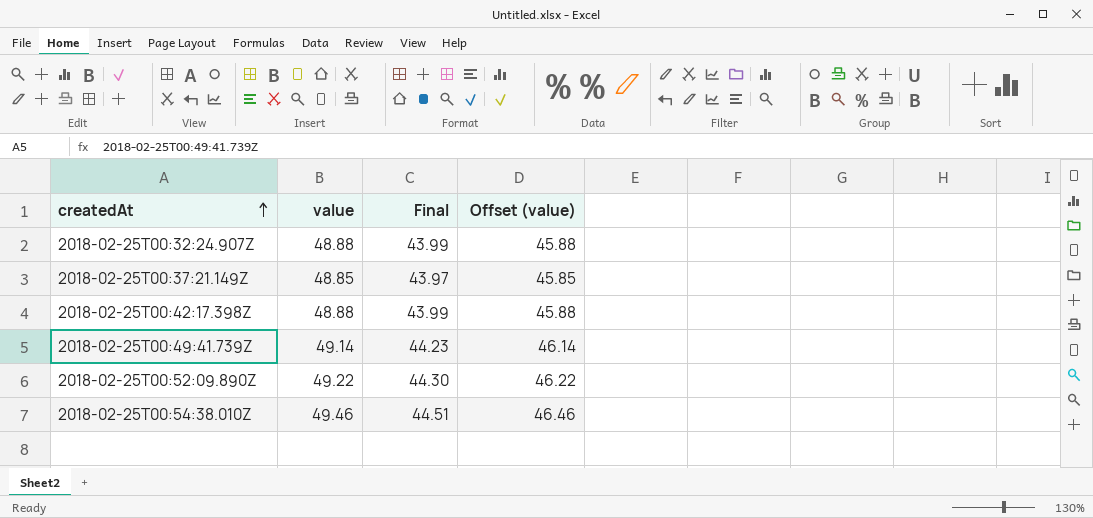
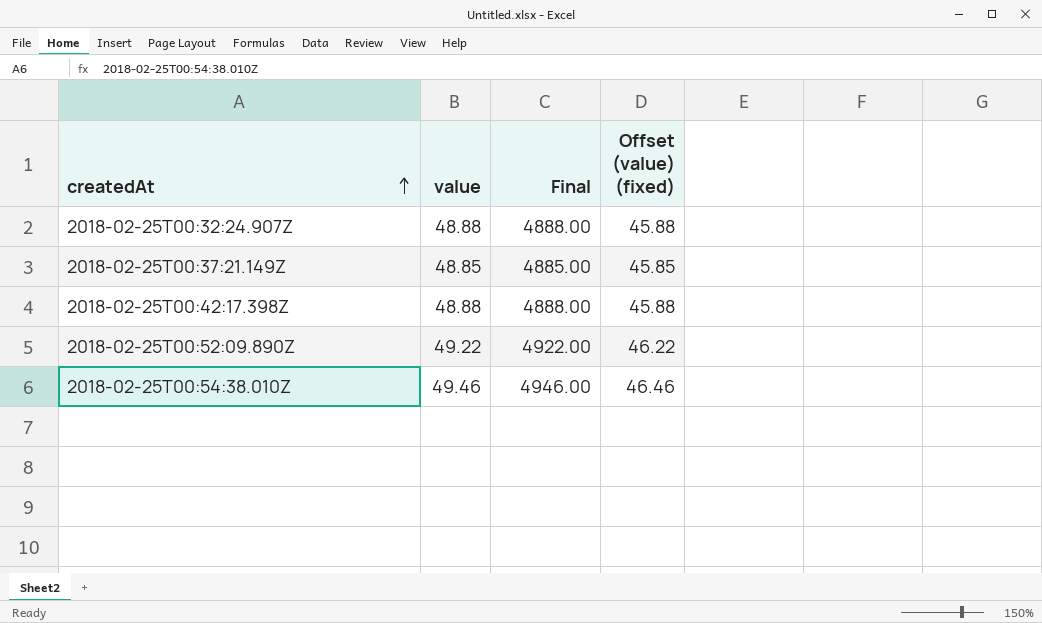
column Final | formula: [value] * 0.9 -> [value] * 100
column name: Offset (value) -> Offset (value) (fixed)
row 2018-02-25T00:49:41.739Z: 49.14 | 44.23 | 46.14 -> none

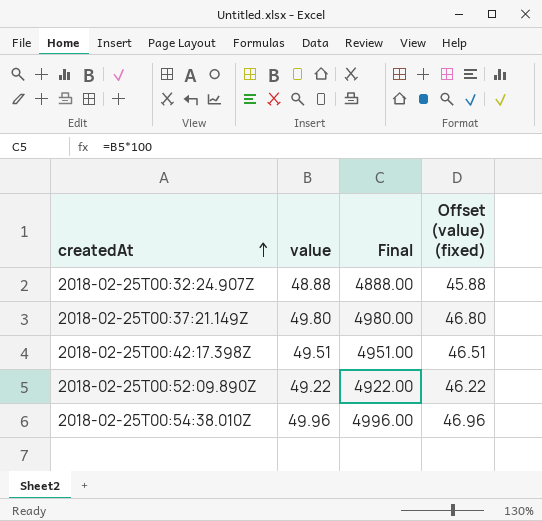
2018-02-25T00:37:21.149Z | value: 48.85 -> 49.80
2018-02-25T00:37:21.149Z | Final: 4885.00 -> 4980.00
2018-02-25T00:37:21.149Z | Offset (value) (fixed): 45.85 -> 46.80
2018-02-25T00:42:17.398Z | value: 48.88 -> 49.51
2018-02-25T00:42:17.398Z | Final: 4888.00 -> 4951.00
2018-02-25T00:42:17.398Z | Offset (value) (fixed): 45.88 -> 46.51
2018-02-25T00:54:38.010Z | value: 49.46 -> 49.96
2018-02-25T00:54:38.010Z | Final: 4946.00 -> 4996.00
2018-02-25T00:54:38.010Z | Offset (value) (fixed): 46.46 -> 46.96

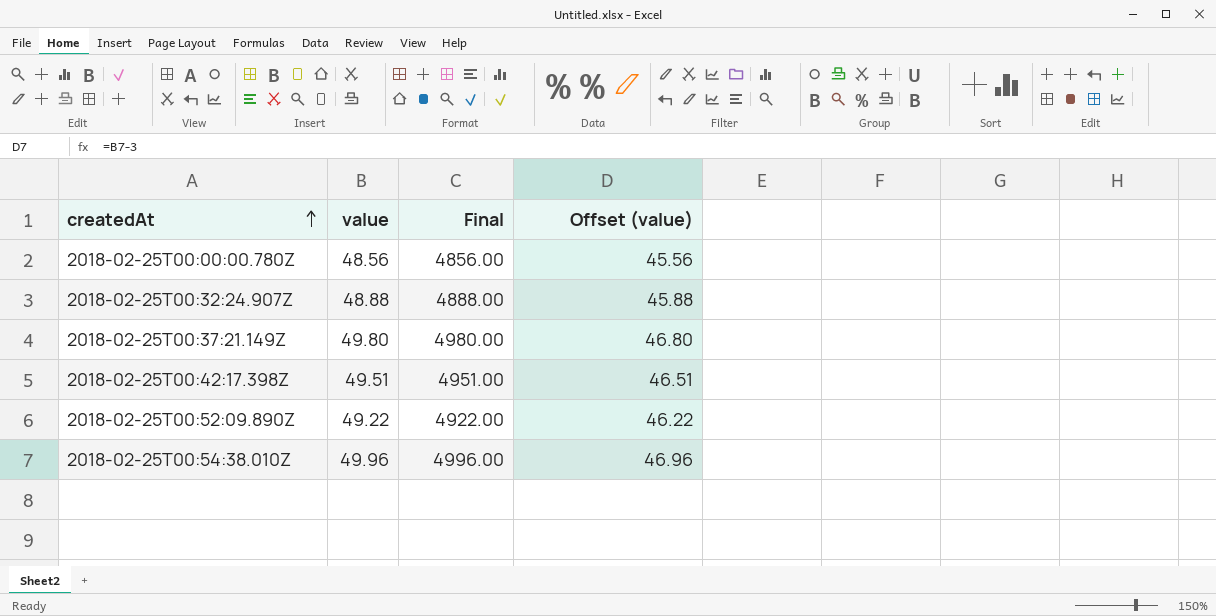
column name: Offset (value) (fixed) -> Offset (value)
row 2018-02-25T00:00:00.780Z: none -> 48.56 | 4856.00 | 45.56

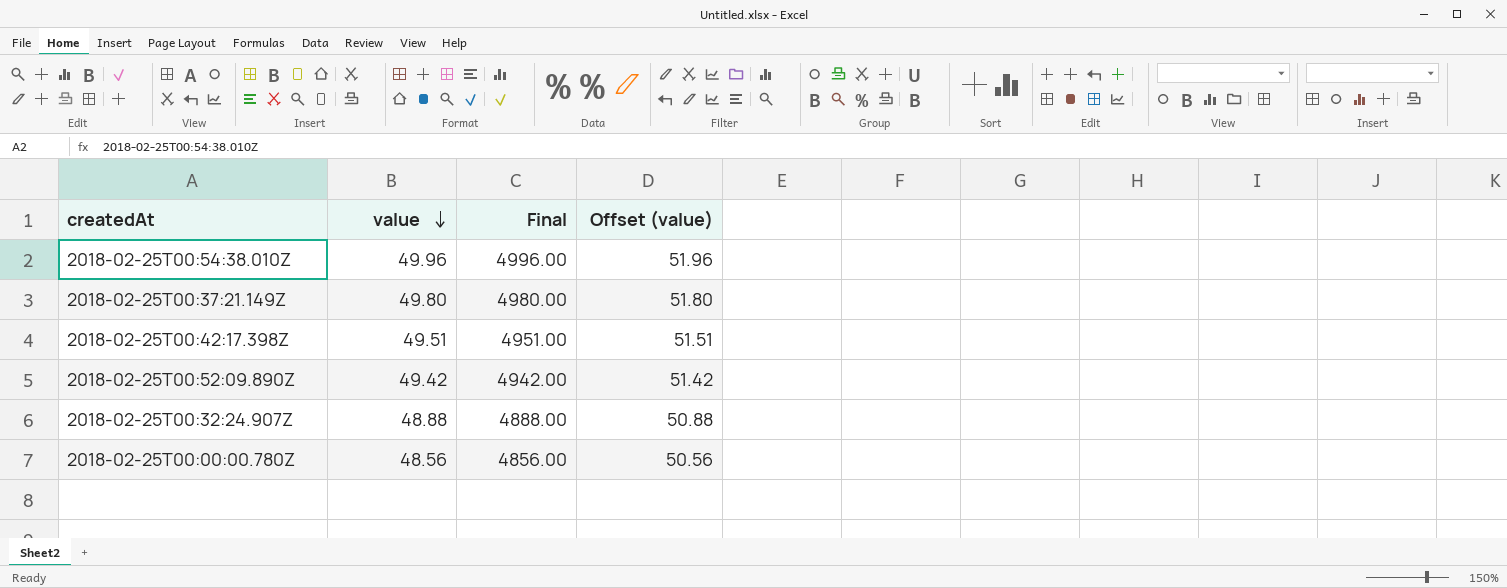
row order: createdAt ascending -> value descending
column Offset (value) | formula: [value] - 3 -> [value] + 2
2018-02-25T00:52:09.890Z | value: 49.22 -> 49.42
2018-02-25T00:52:09.890Z | Final: 4922.00 -> 4942.00

